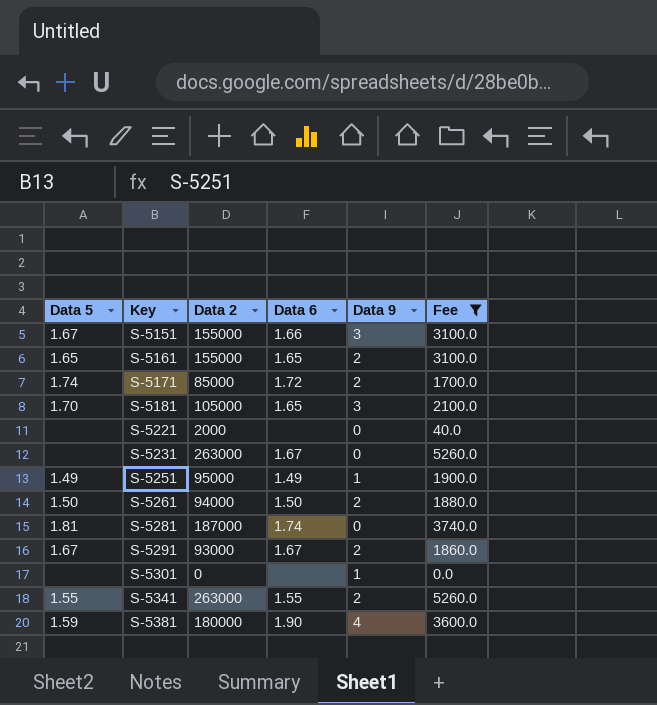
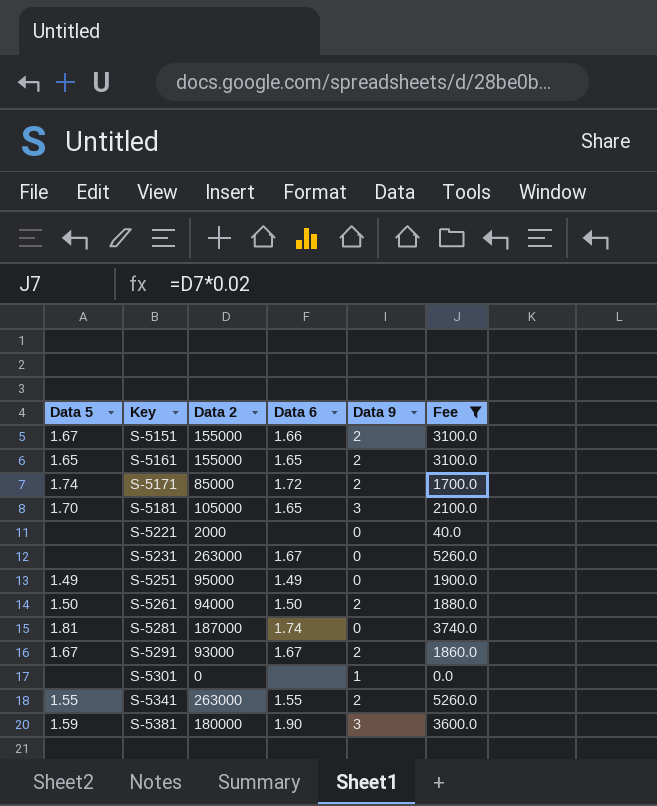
S-5151 | Data 9: 3 -> 2
S-5251 | Data 9: 1 -> 0
S-5381 | Data 9: 4 -> 3

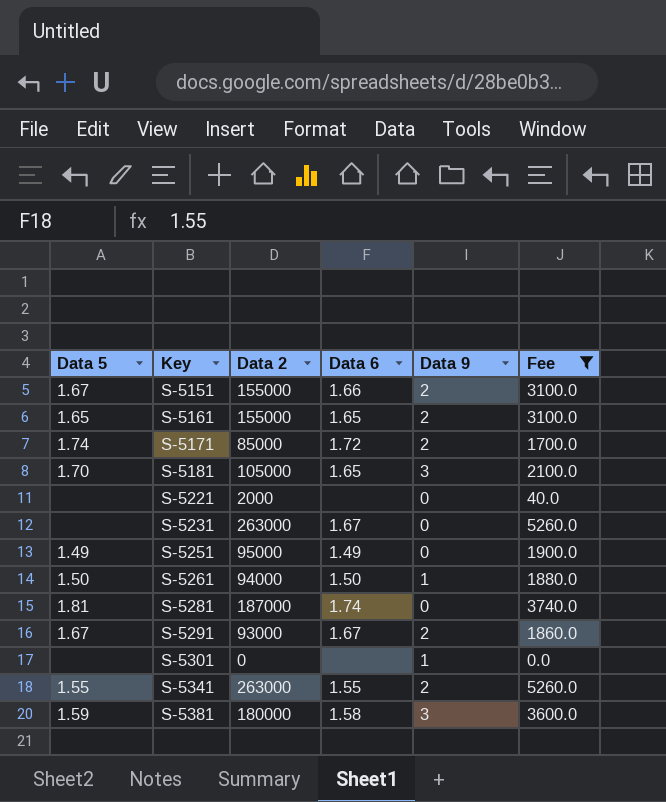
S-5261 | Data 9: 2 -> 1
S-5381 | Data 6: 1.90 -> 1.58

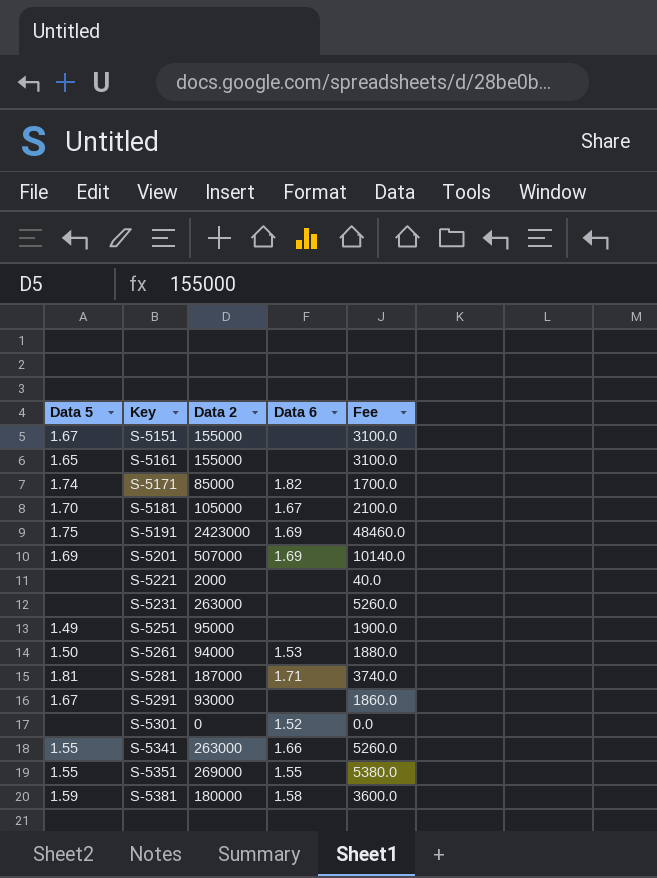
filter: Fee <= 5260.0 -> none
column Data 9 | position: 5 -> none
S-5151 | Data 6: 1.66 -> none
S-5161 | Data 6: 1.65 -> none
S-5171 | Data 6: 1.72 -> 1.82
S-5181 | Data 6: 1.65 -> 1.67
S-5231 | Data 6: 1.67 -> none
S-5251 | Data 6: 1.49 -> none
S-5261 | Data 6: 1.50 -> 1.53
S-5281 | Data 6: 1.74 -> 1.71
S-5291 | Data 6: 1.67 -> none
S-5301 | Data 6: none -> 1.52
S-5341 | Data 6: 1.55 -> 1.66

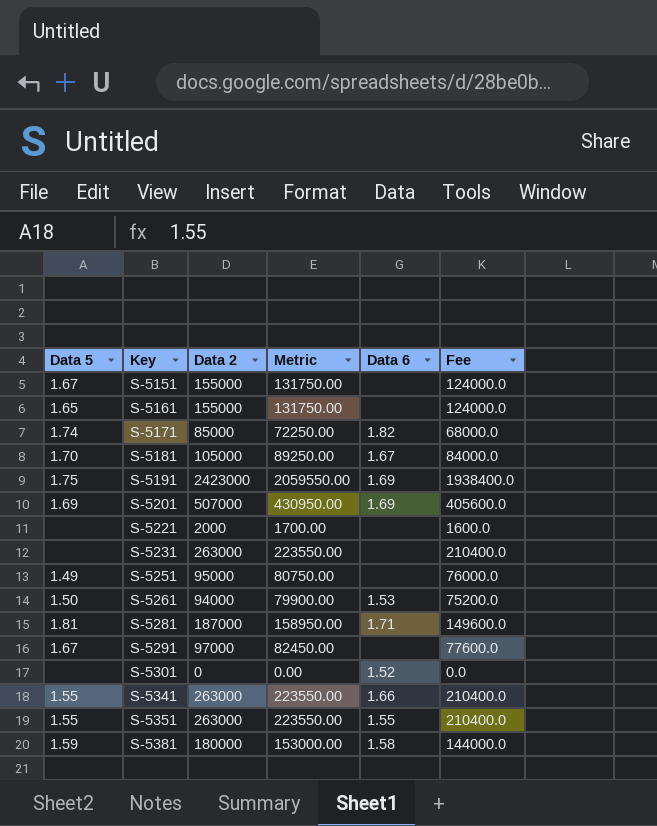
column Metric | formula: none -> [Data 2] * 0.85
column Fee | formula: [Data 2] * 0.02 -> [Data 2] * 0.8
S-5291 | Data 2: 93000 -> 97000
S-5351 | Data 2: 269000 -> 263000

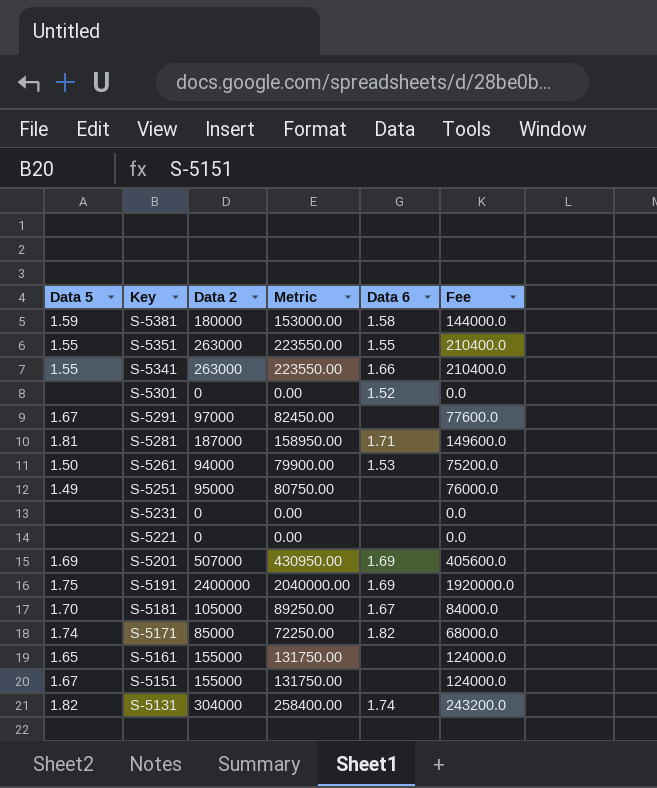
row order: Key ascending -> Key descending
S-5231 | Data 2: 263000 -> 0
S-5231 | Metric: 223550.00 -> 0.00
S-5231 | Fee: 210400.0 -> 0.0
S-5221 | Data 2: 2000 -> 0
S-5221 | Metric: 1700.00 -> 0.00
S-5221 | Fee: 1600.0 -> 0.0
S-5191 | Data 2: 2423000 -> 2400000
S-5191 | Metric: 2059550.00 -> 2040000.00
S-5191 | Fee: 1938400.0 -> 1920000.0
row S-5131: none -> 1.82 | 304000 | 258400.00 | 1.74 | 243200.0

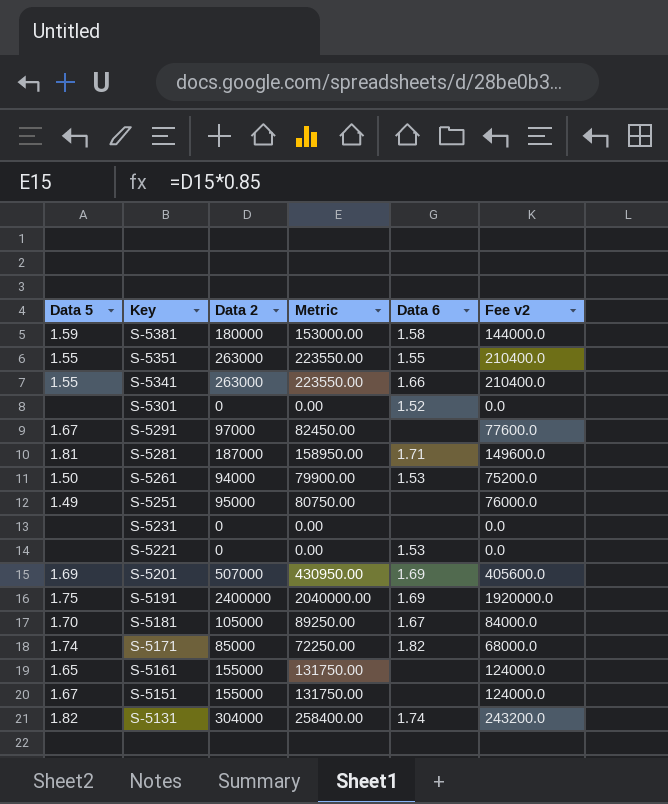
column name: Fee -> Fee v2
S-5221 | Data 6: none -> 1.53

